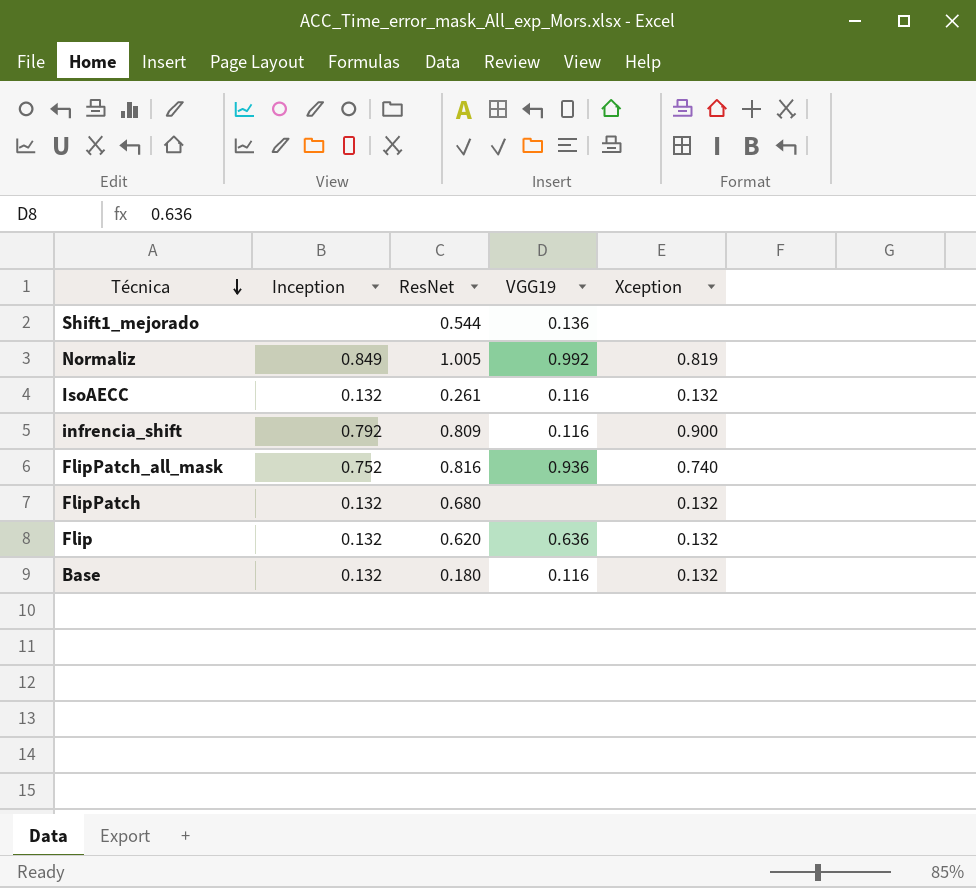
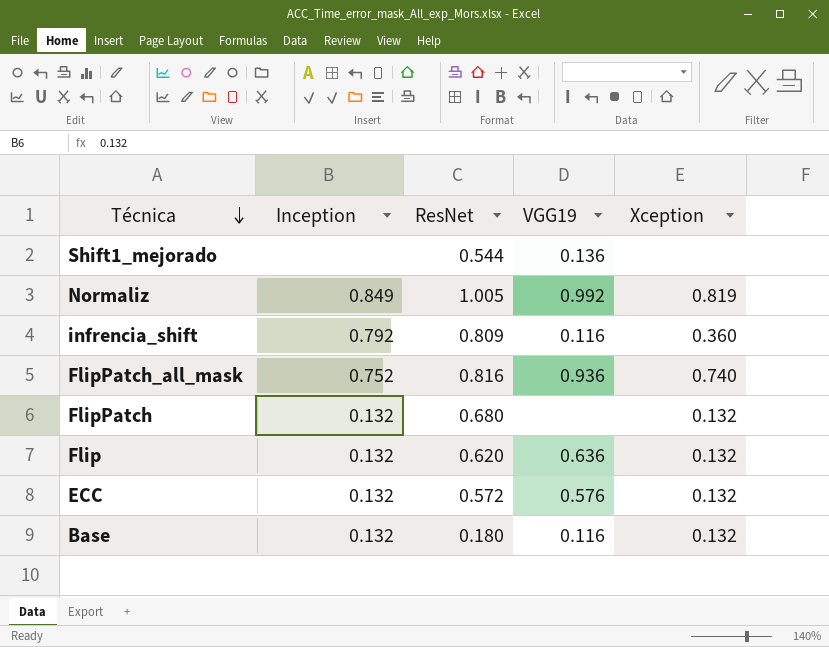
row IsoAECC: 0.132 | 0.261 | 0.116 | 0.132 -> none
infrencia_shift | Xception: 0.900 -> 0.360
row ECC: none -> 0.132 | 0.572 | 0.576 | 0.132

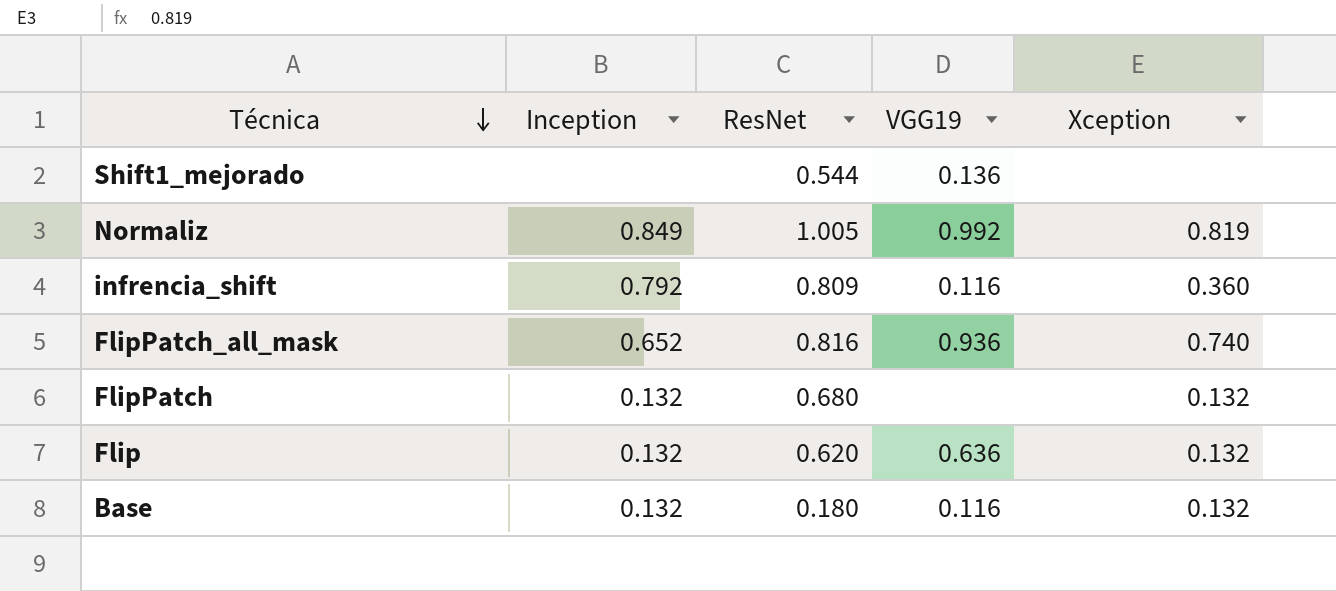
row ECC: 0.132 | 0.572 | 0.576 | 0.132 -> none
FlipPatch_all_mask | Inception: 0.752 -> 0.652

